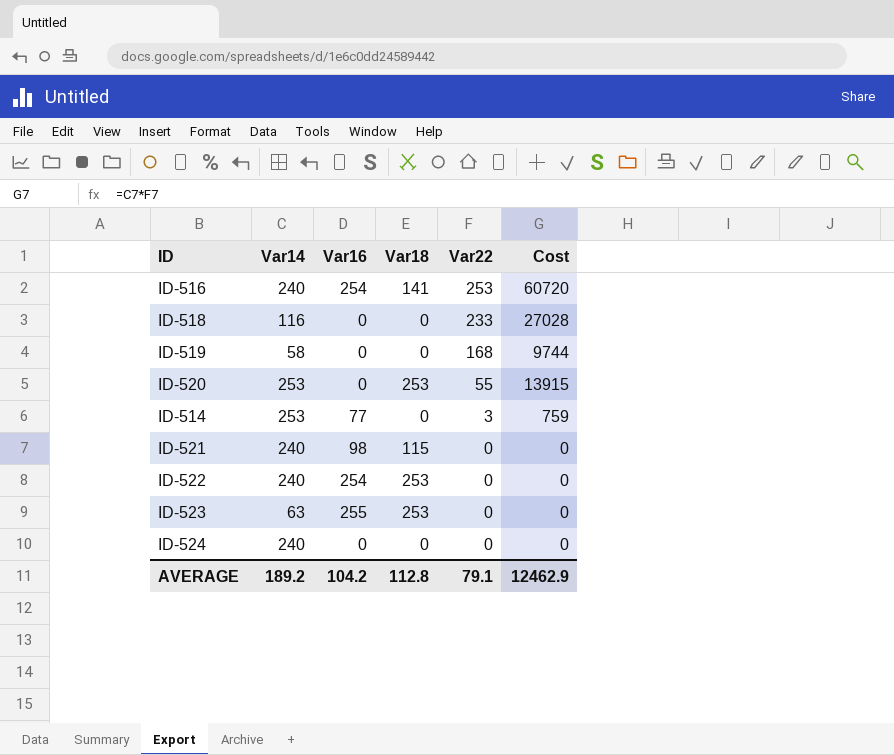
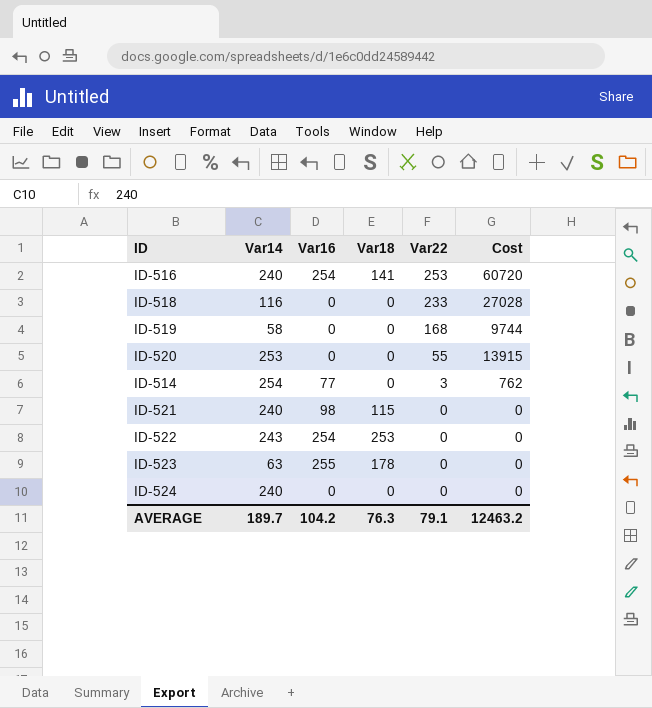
ID-520 | Var18: 253 -> 0
ID-514 | Var14: 253 -> 254
ID-514 | Cost: 759 -> 762
ID-522 | Var14: 240 -> 243
ID-523 | Var18: 253 -> 178
AVERAGE | Var14: 189.2 -> 189.7
AVERAGE | Var18: 112.8 -> 76.3
AVERAGE | Cost: 12462.9 -> 12463.2

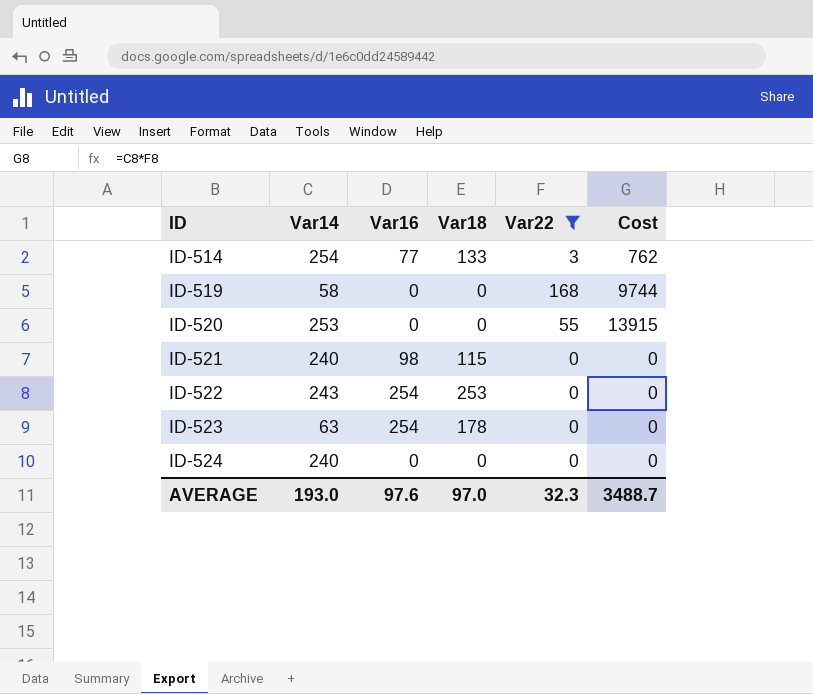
filter: none -> Var22 <= 168
row order: Var22 descending -> ID ascending
ID-514 | Var18: 0 -> 133
ID-523 | Var16: 255 -> 254
AVERAGE | Var14: 189.7 -> 193.0
AVERAGE | Var16: 104.2 -> 97.6
AVERAGE | Var18: 76.3 -> 97.0
AVERAGE | Var22: 79.1 -> 32.3
AVERAGE | Cost: 12463.2 -> 3488.7

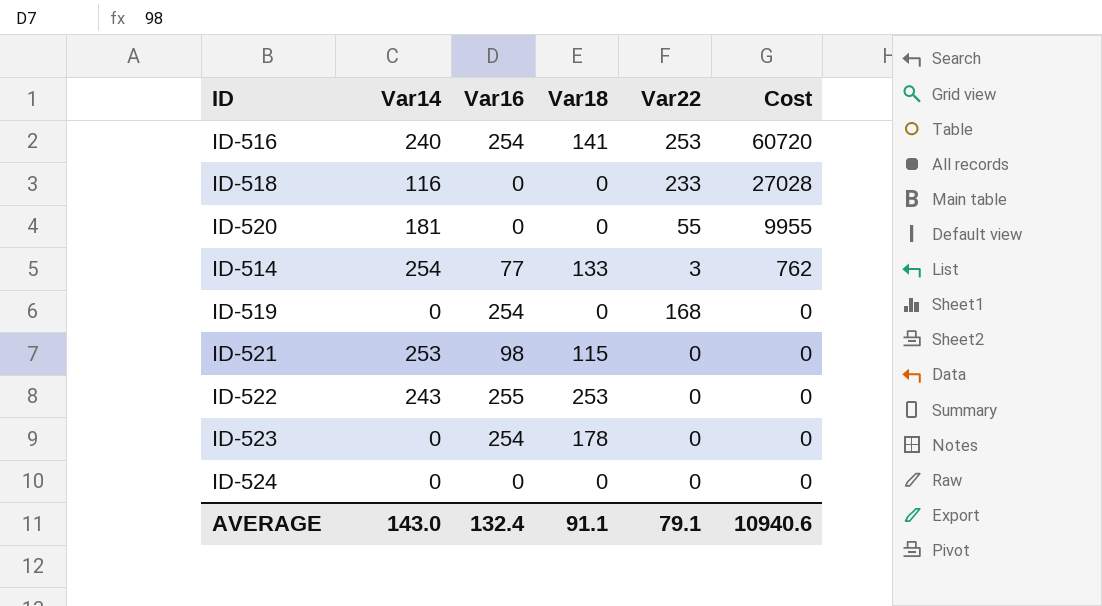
filter: Var22 <= 168 -> none
row order: ID ascending -> Cost descending
ID-520 | Var14: 253 -> 181
ID-520 | Cost: 13915 -> 9955
ID-519 | Var14: 58 -> 0
ID-519 | Var16: 0 -> 254
ID-519 | Cost: 9744 -> 0
ID-521 | Var14: 240 -> 253
ID-522 | Var16: 254 -> 255
ID-523 | Var14: 63 -> 0
ID-524 | Var14: 240 -> 0
AVERAGE | Var14: 193.0 -> 143.0
AVERAGE | Var16: 97.6 -> 132.4
AVERAGE | Var18: 97.0 -> 91.1
AVERAGE | Var22: 32.3 -> 79.1
AVERAGE | Cost: 3488.7 -> 10940.6

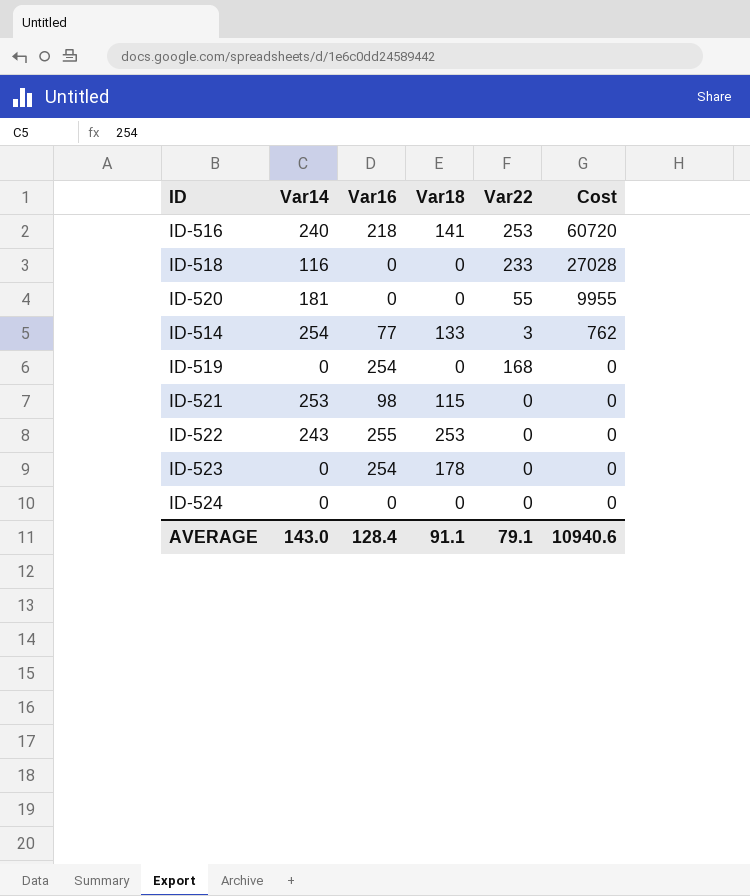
ID-516 | Var16: 254 -> 218
AVERAGE | Var16: 132.4 -> 128.4

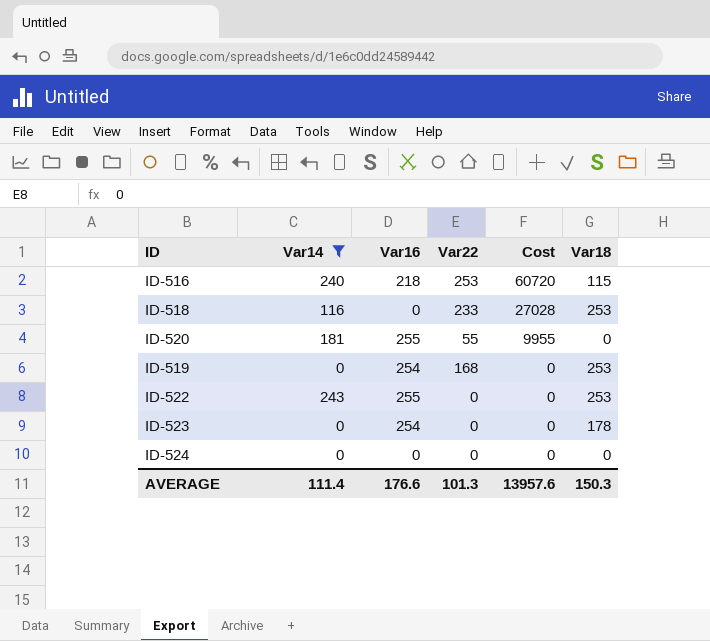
filter: none -> Var14 <= 243
column Var18 | position: 4 -> 6
ID-516 | Var18: 141 -> 115
ID-518 | Var18: 0 -> 253
ID-520 | Var16: 0 -> 255
ID-519 | Var18: 0 -> 253
AVERAGE | Var14: 143.0 -> 111.4
AVERAGE | Var16: 128.4 -> 176.6
AVERAGE | Var22: 79.1 -> 101.3
AVERAGE | Cost: 10940.6 -> 13957.6
AVERAGE | Var18: 91.1 -> 150.3

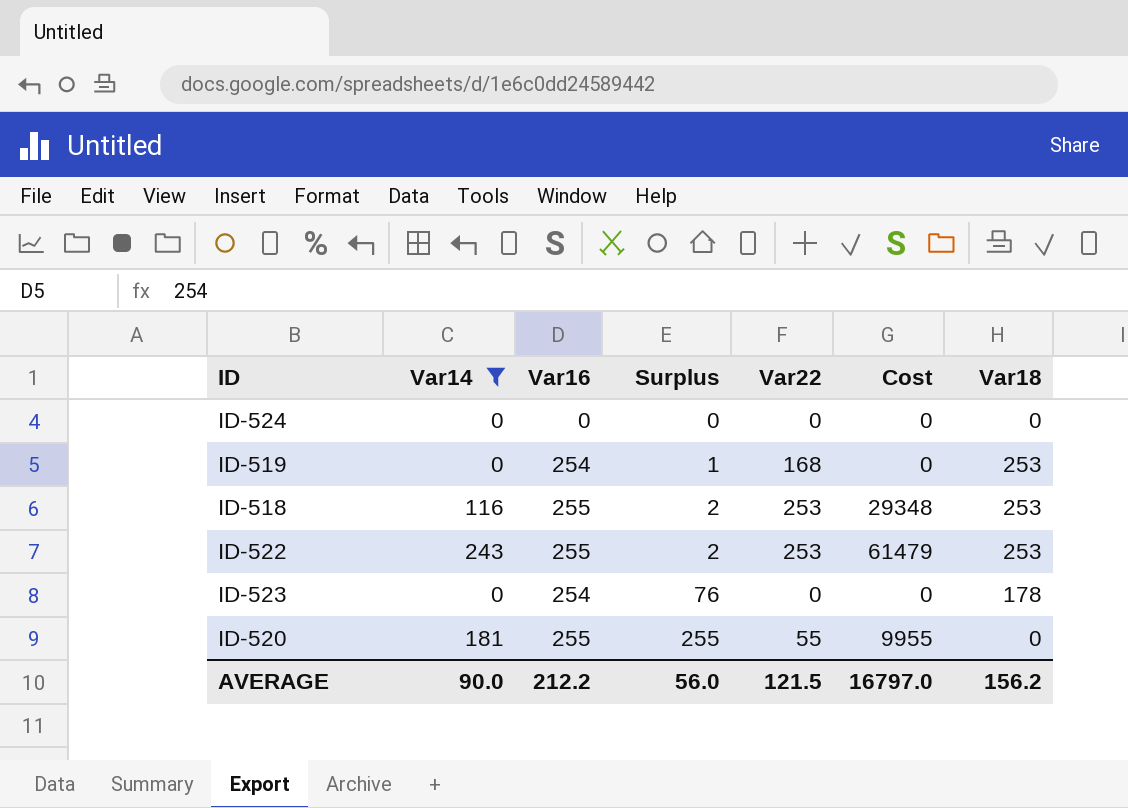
row order: Cost descending -> Surplus ascending
column Surplus | formula: none -> [Var16] - [Var18]
row ID-516: 240 | 218 | 253 | 60720 | 115 -> none
ID-518 | Var16: 0 -> 255
ID-518 | Var22: 233 -> 253
ID-518 | Cost: 27028 -> 29348
ID-522 | Var22: 0 -> 253
ID-522 | Cost: 0 -> 61479
AVERAGE | Var14: 111.4 -> 90.0
AVERAGE | Var16: 176.6 -> 212.2
AVERAGE | Var22: 101.3 -> 121.5
AVERAGE | Cost: 13957.6 -> 16797.0
AVERAGE | Var18: 150.3 -> 156.2

